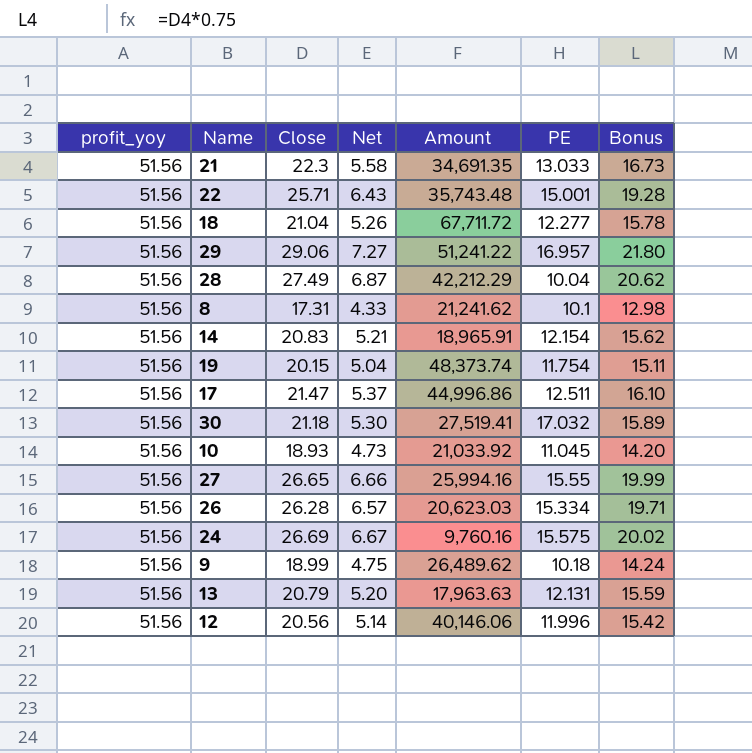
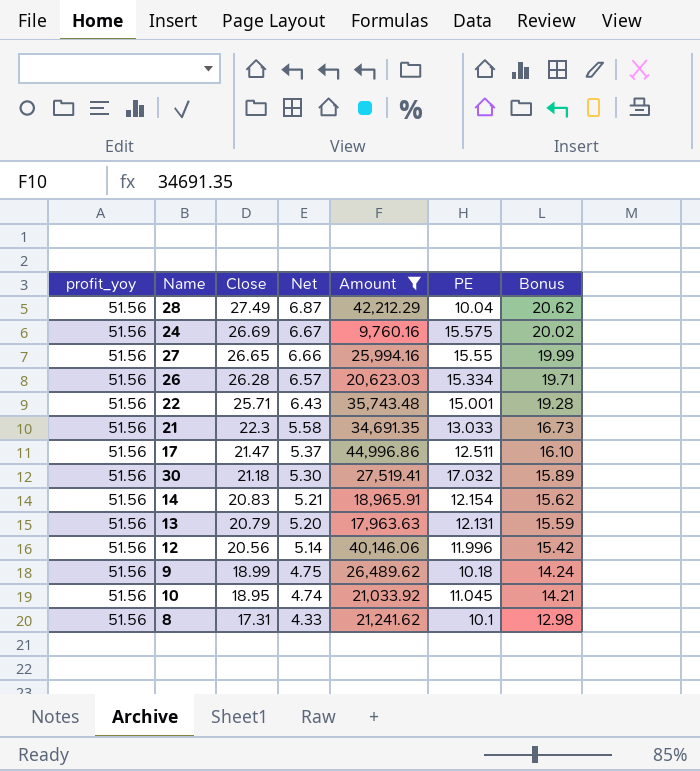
filter: none -> Amount <= 44,996.86
row order: none -> Close descending
10 | Close: 18.93 -> 18.95
10 | Net: 4.73 -> 4.74
10 | Bonus: 14.20 -> 14.21

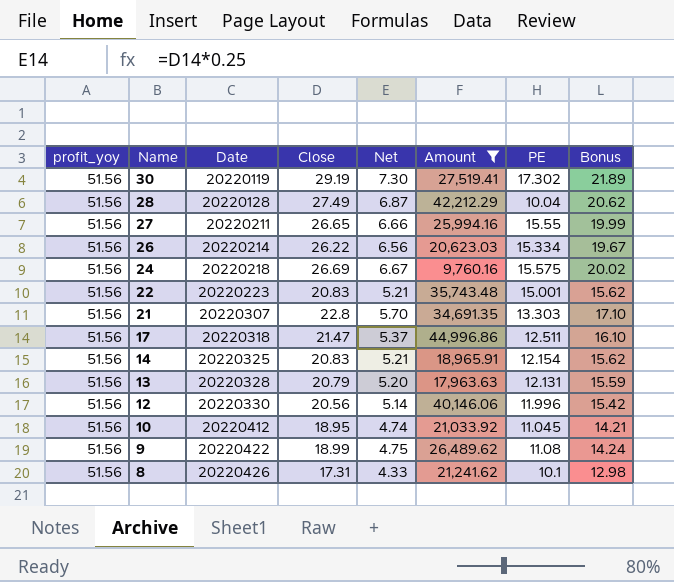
row order: Close descending -> Name descending
column Date | position: none -> 3
30 | Close: 21.18 -> 29.19
30 | Net: 5.30 -> 7.30
30 | PE: 17.032 -> 17.302
30 | Bonus: 15.89 -> 21.89
26 | Close: 26.28 -> 26.22
26 | Net: 6.57 -> 6.56
26 | Bonus: 19.71 -> 19.67
22 | Close: 25.71 -> 20.83
22 | Net: 6.43 -> 5.21
22 | Bonus: 19.28 -> 15.62
21 | Close: 22.3 -> 22.8
21 | Net: 5.58 -> 5.70
21 | PE: 13.033 -> 13.303
21 | Bonus: 16.73 -> 17.10
9 | PE: 10.18 -> 11.08

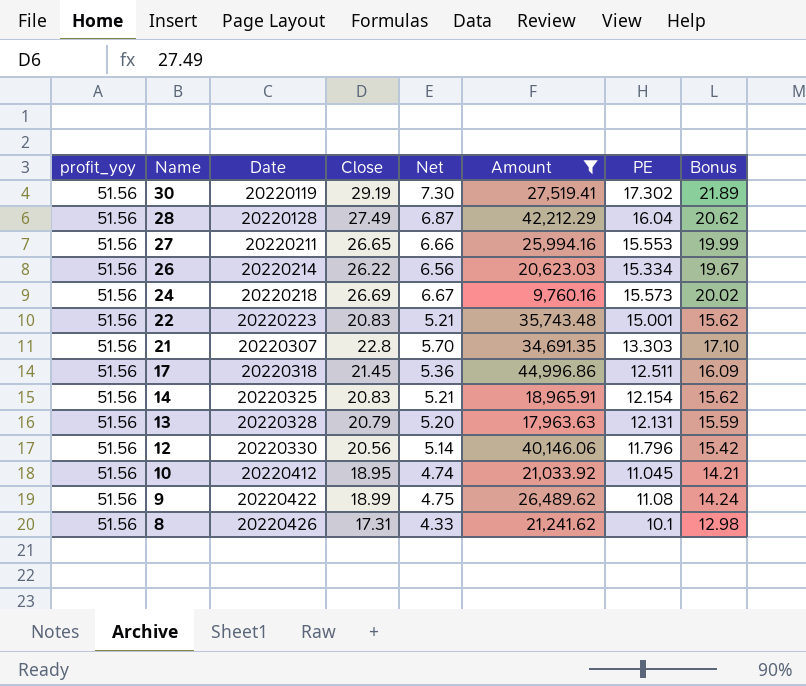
28 | PE: 10.04 -> 16.04
27 | PE: 15.55 -> 15.553
24 | PE: 15.575 -> 15.573
17 | Close: 21.47 -> 21.45
17 | Net: 5.37 -> 5.36
17 | Bonus: 16.10 -> 16.09
12 | PE: 11.996 -> 11.796

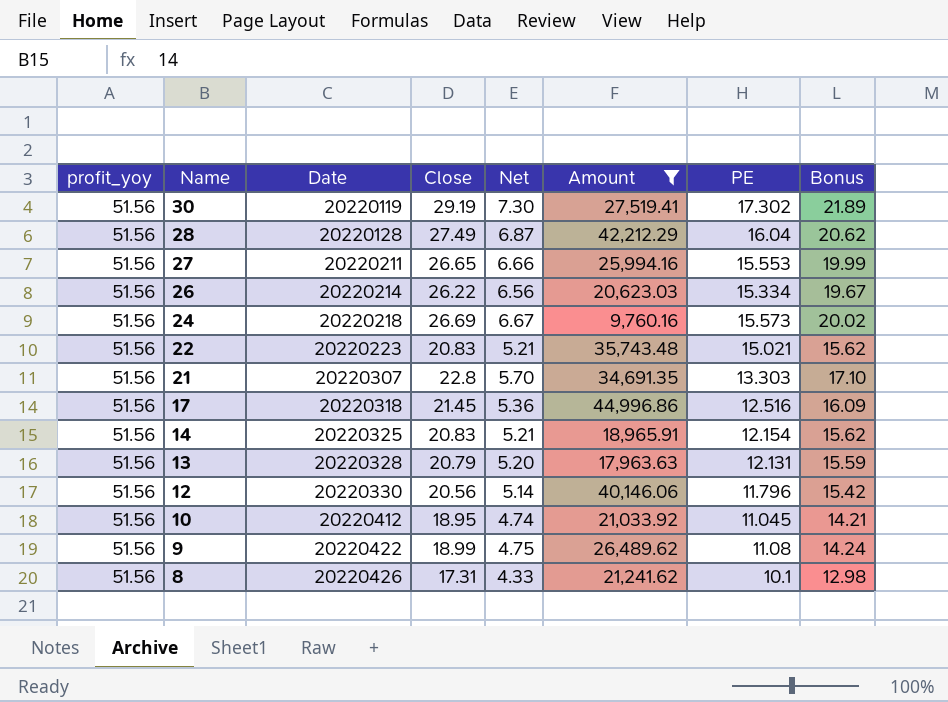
22 | PE: 15.001 -> 15.021
17 | PE: 12.511 -> 12.516

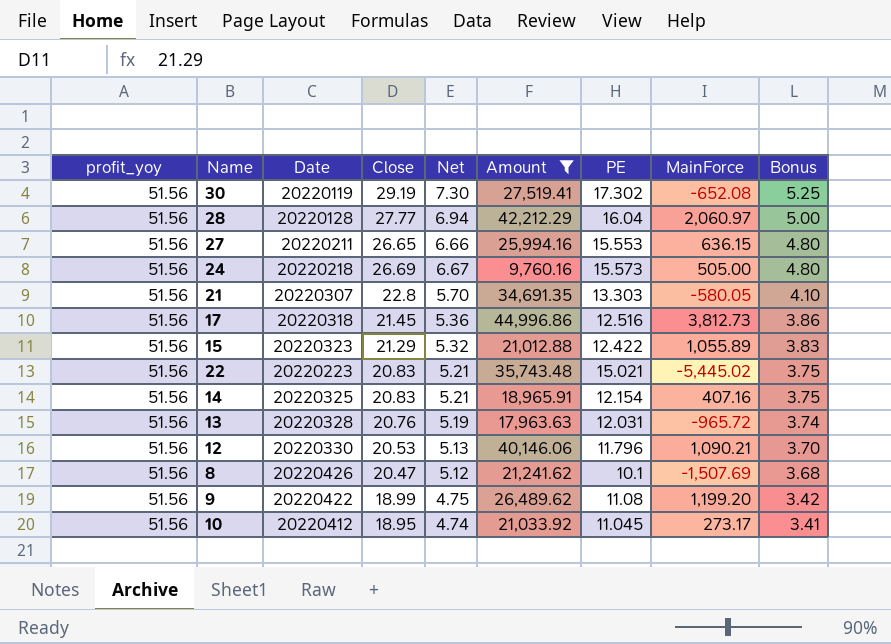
row order: Name descending -> Bonus descending
column MainForce | position: none -> 8
column Bonus | formula: [Close] * 0.75 -> [Close] * 0.18
row 26: 51.56 | 20220214 | 26.22 | 6.56 | 20,623.03 | 15.334 | 19.67 -> none
28 | Close: 27.49 -> 27.77
28 | Net: 6.87 -> 6.94
row 15: none -> 51.56 | 20220323 | 21.29 | 5.32 | 21,012.88 | 12.422 | 1,055.89 | 3.83
13 | Close: 20.79 -> 20.76
13 | Net: 5.20 -> 5.19
13 | PE: 12.131 -> 12.031
12 | Close: 20.56 -> 20.53
12 | Net: 5.14 -> 5.13
8 | Close: 17.31 -> 20.47
8 | Net: 4.33 -> 5.12

